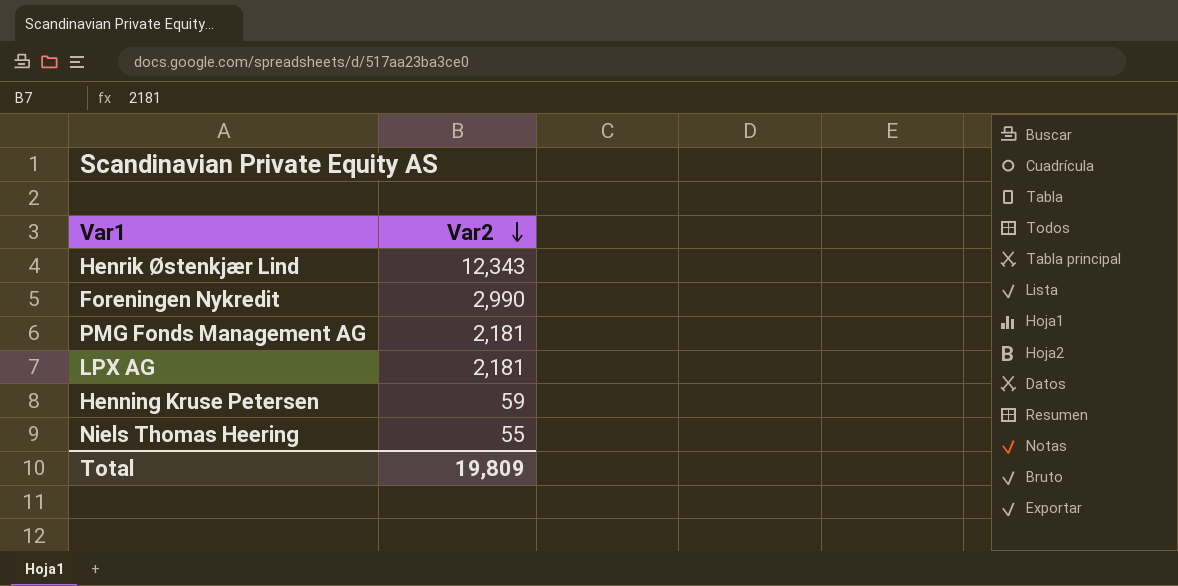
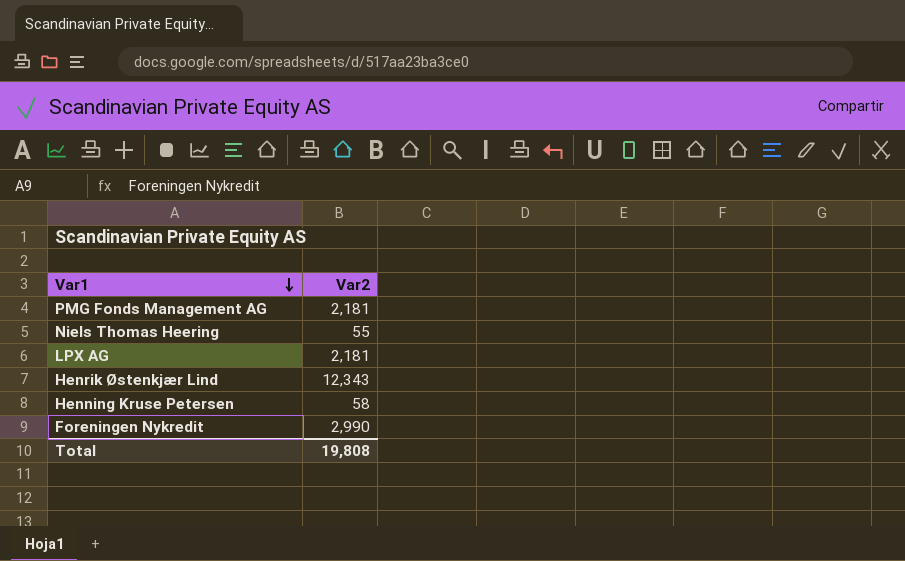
row order: Var2 descending -> Var1 descending
Henning Kruse Petersen | Var2: 59 -> 58
Total | Var2: 19,809 -> 19,808

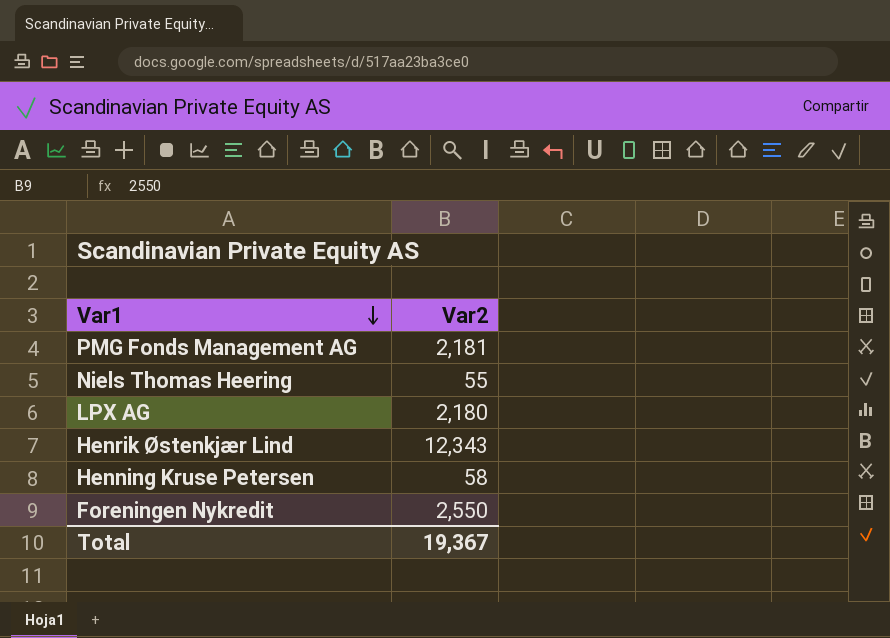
LPX AG | Var2: 2,181 -> 2,180
Foreningen Nykredit | Var2: 2,990 -> 2,550
Total | Var2: 19,808 -> 19,367

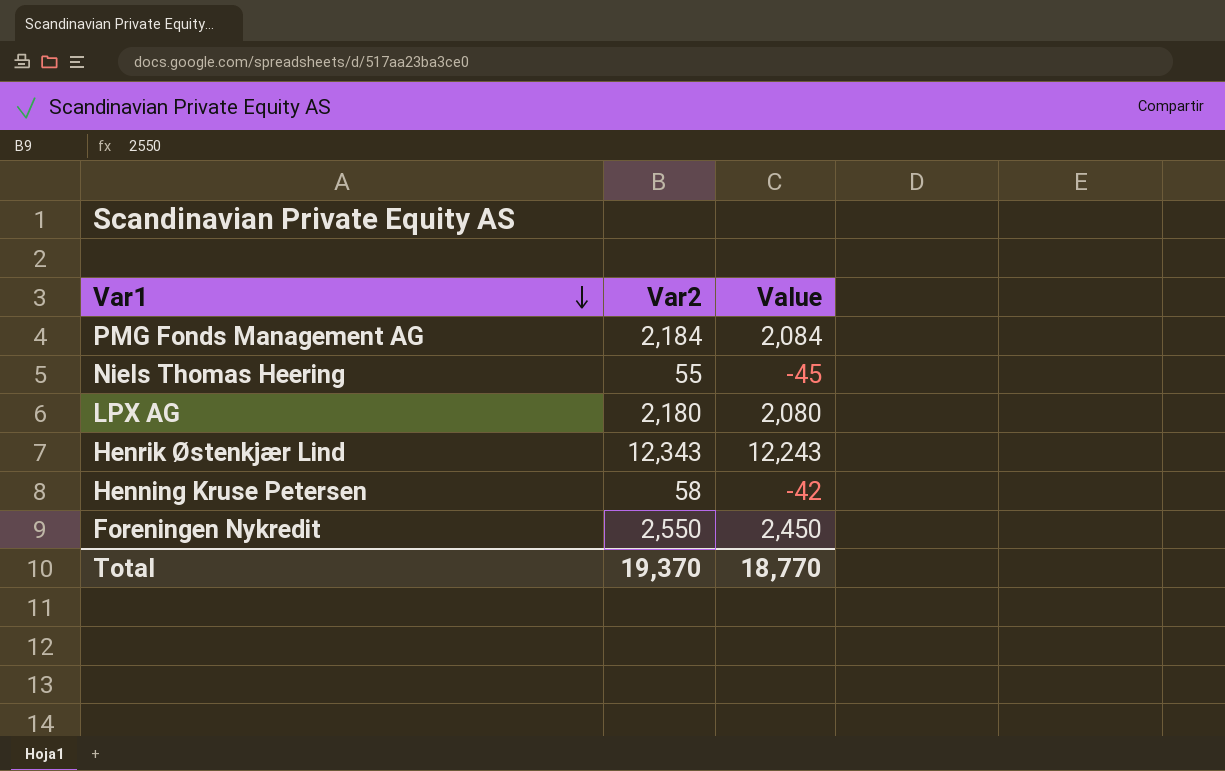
column Value | formula: none -> [Var2] - 100
PMG Fonds Management AG | Var2: 2,181 -> 2,184
Total | Var2: 19,367 -> 19,370

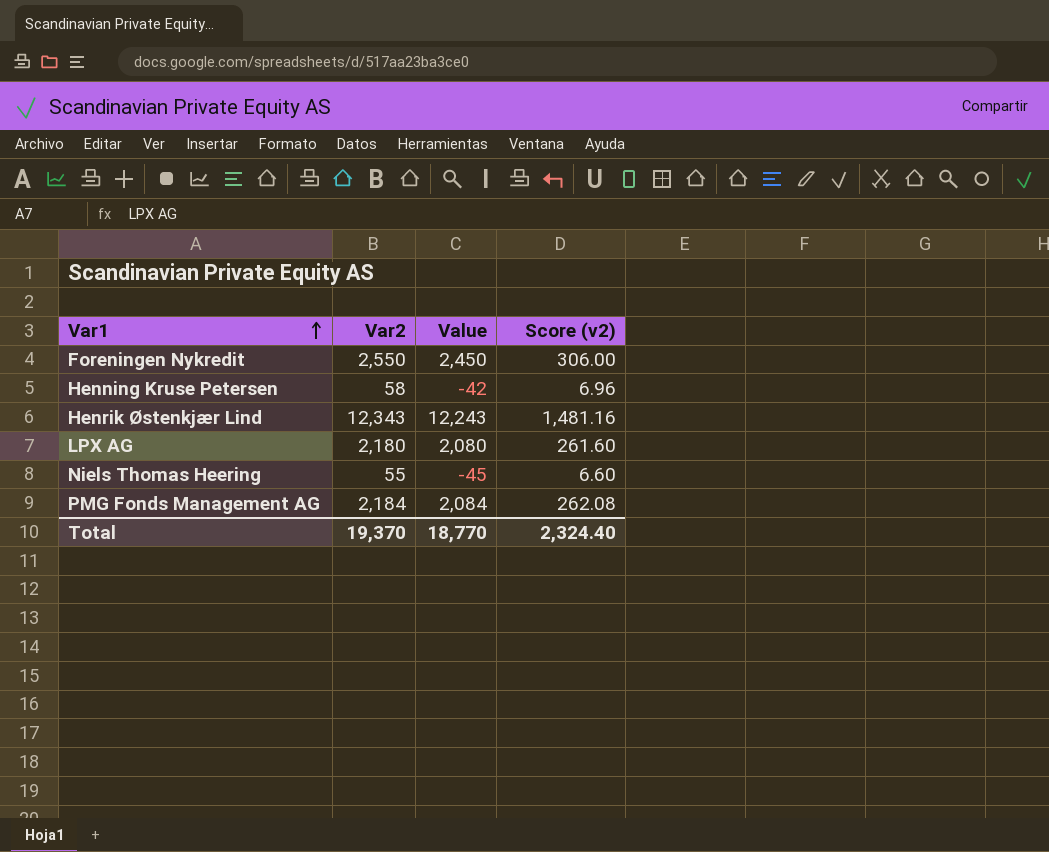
row order: Var1 descending -> Var1 ascending
column Score (v2) | formula: none -> [Var2] * 0.12

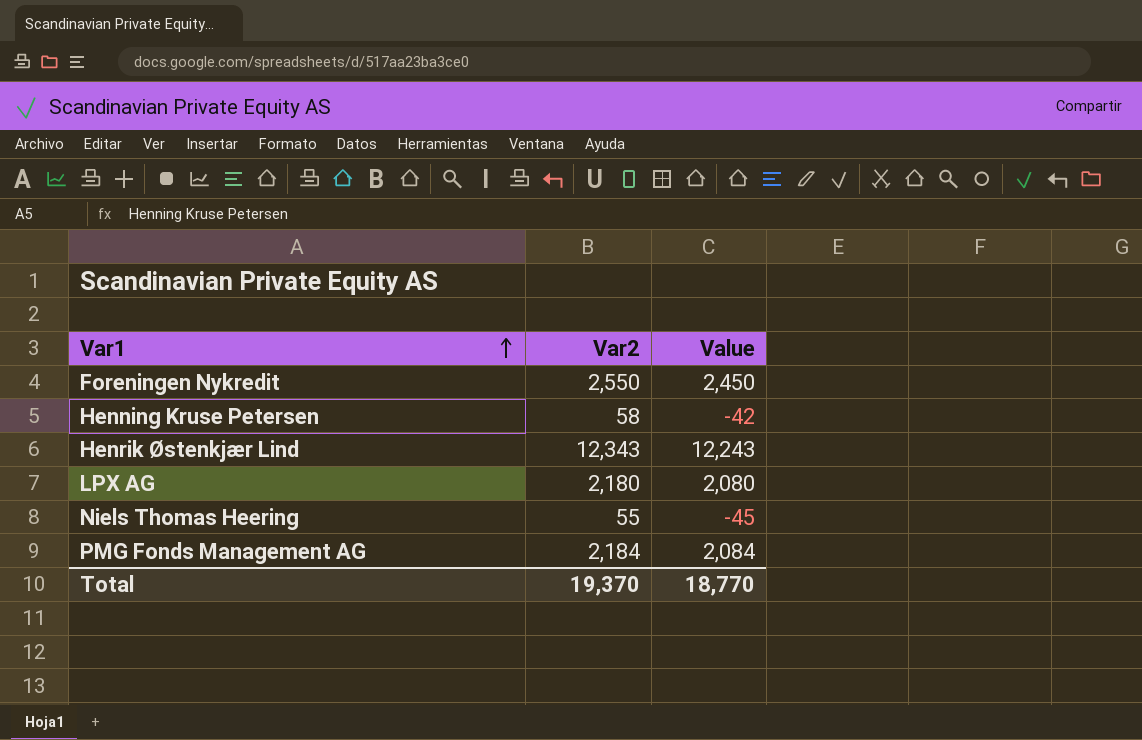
column Score (v2) | formula: [Var2] * 0.12 -> none

